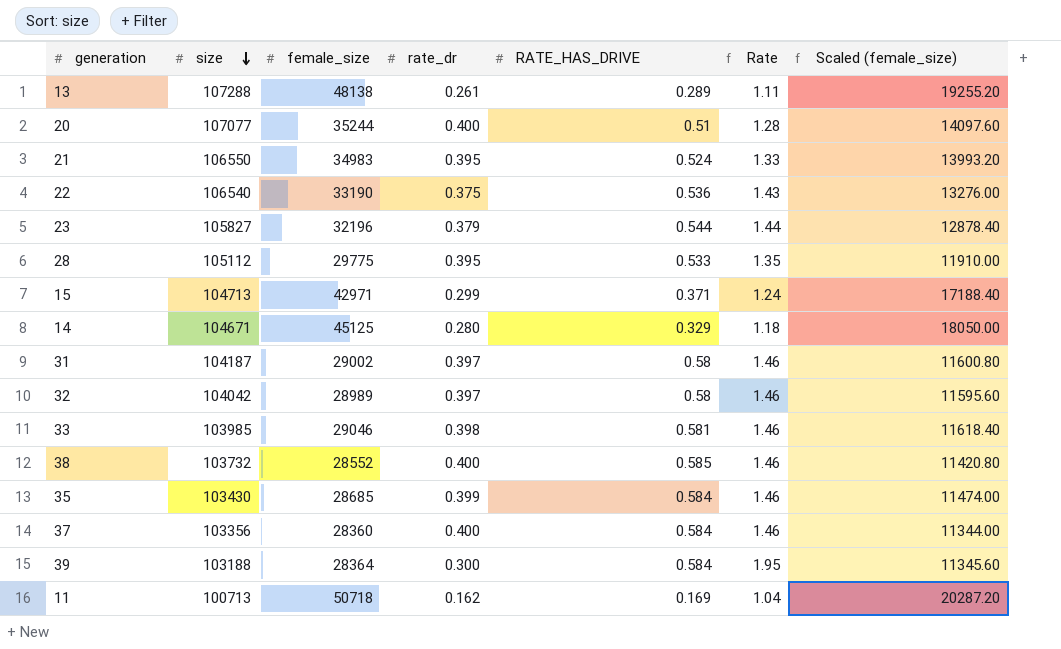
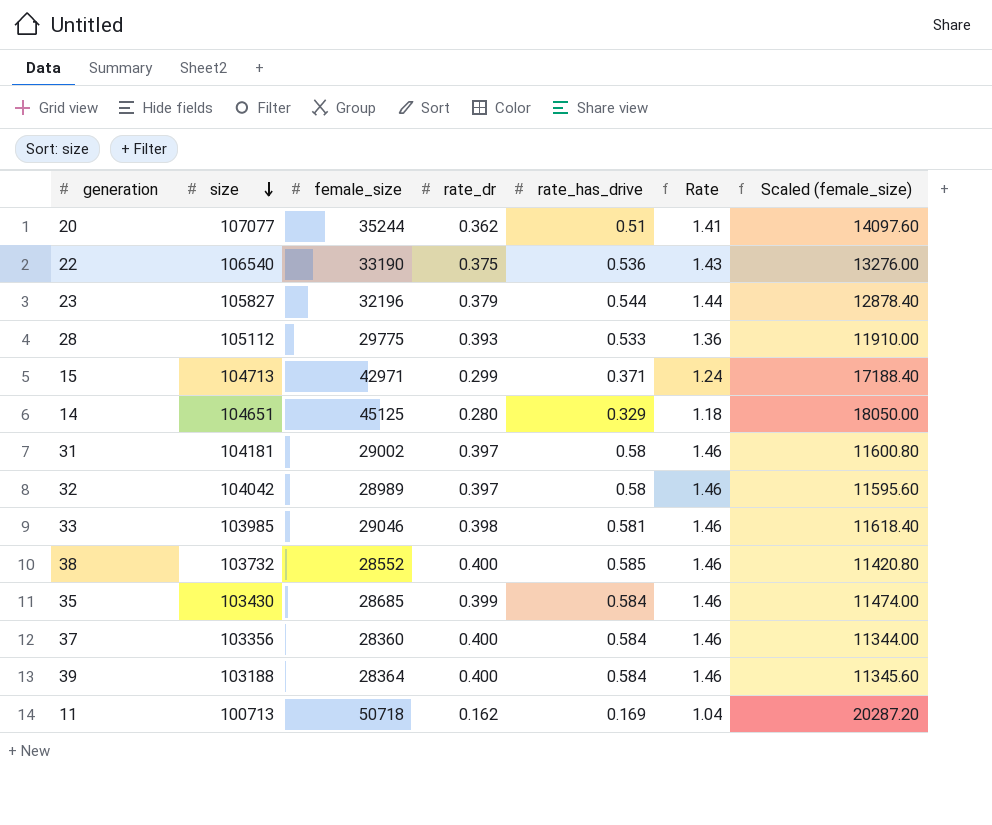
column name: RATE_HAS_DRIVE -> rate_has_drive
row 13: 107288 | 48138 | 0.261 | 0.289 | 1.11 | 19255.20 -> none
row 21: 106550 | 34983 | 0.395 | 0.524 | 1.33 | 13993.20 -> none
20 | rate_dr: 0.400 -> 0.362
20 | Rate: 1.28 -> 1.41
28 | rate_dr: 0.395 -> 0.393
28 | Rate: 1.35 -> 1.36
14 | size: 104671 -> 104651
31 | size: 104187 -> 104181
39 | rate_dr: 0.300 -> 0.400
39 | Rate: 1.95 -> 1.46

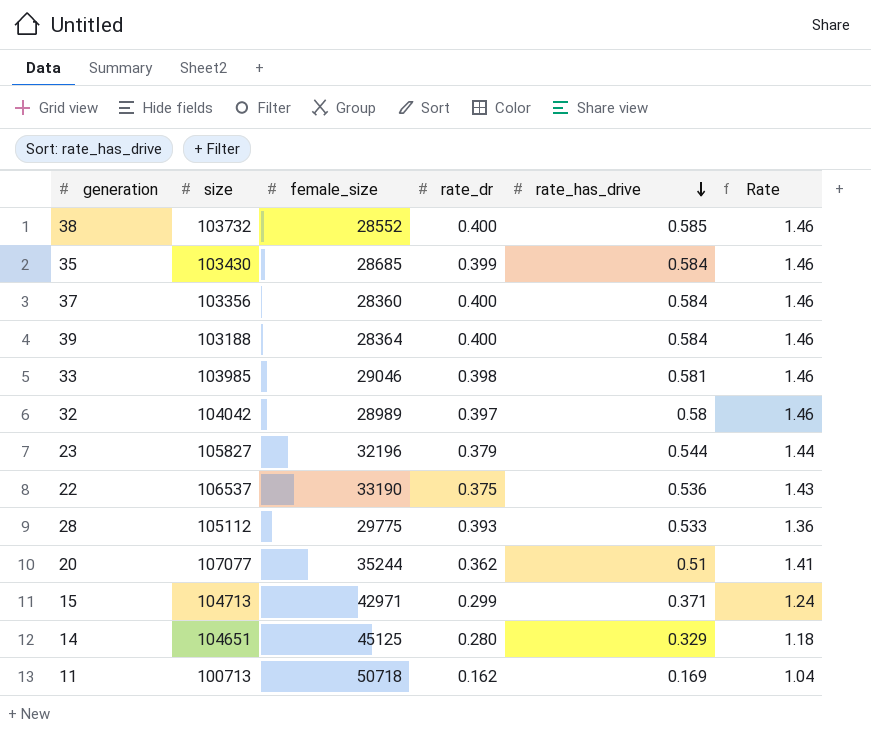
row order: size descending -> rate_has_drive descending
column Scaled (female_size) | formula: [female_size] * 0.4 -> none
row 31: 104181 | 29002 | 0.397 | 0.58 | 1.46 | 11600.80 -> none
22 | size: 106540 -> 106537

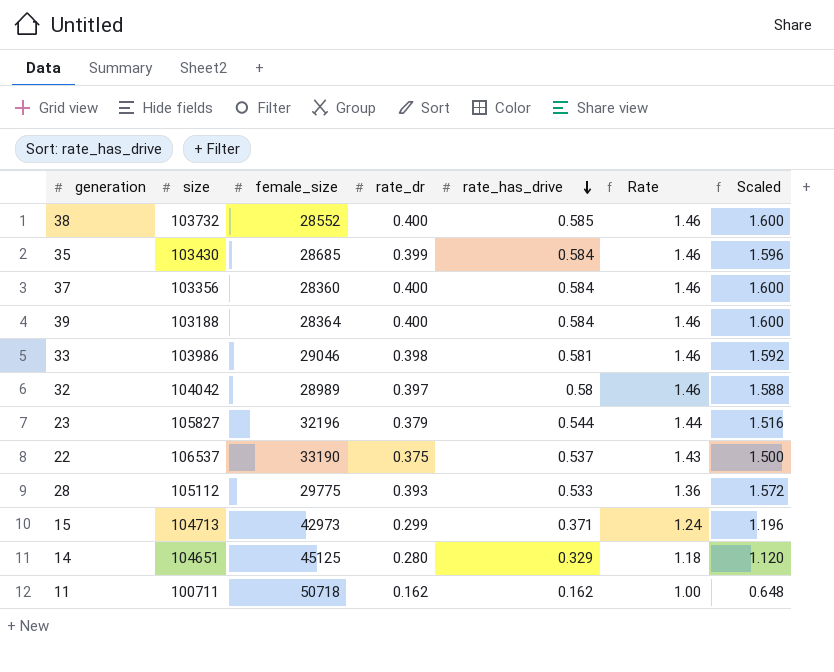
column Scaled | formula: none -> [rate_dr] * 4
row 20: 107077 | 35244 | 0.362 | 0.51 | 1.41 -> none
33 | size: 103985 -> 103986
22 | rate_has_drive: 0.536 -> 0.537
15 | female_size: 42971 -> 42973
11 | size: 100713 -> 100711
11 | rate_has_drive: 0.169 -> 0.162
11 | Rate: 1.04 -> 1.00

